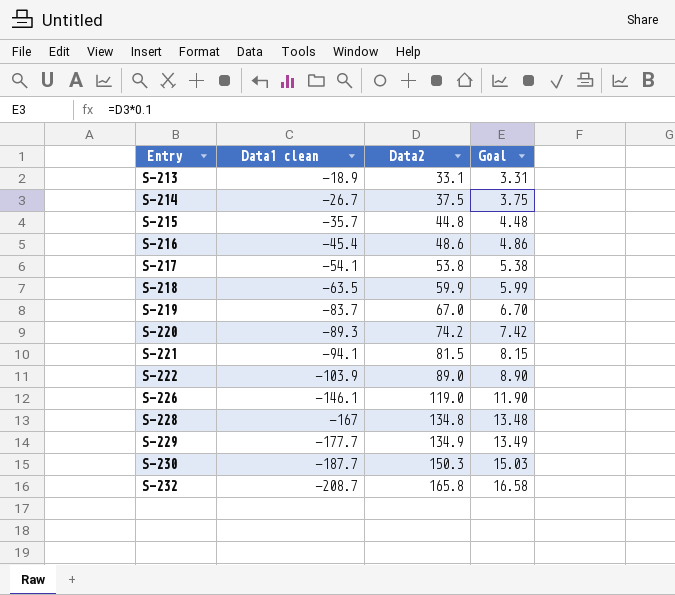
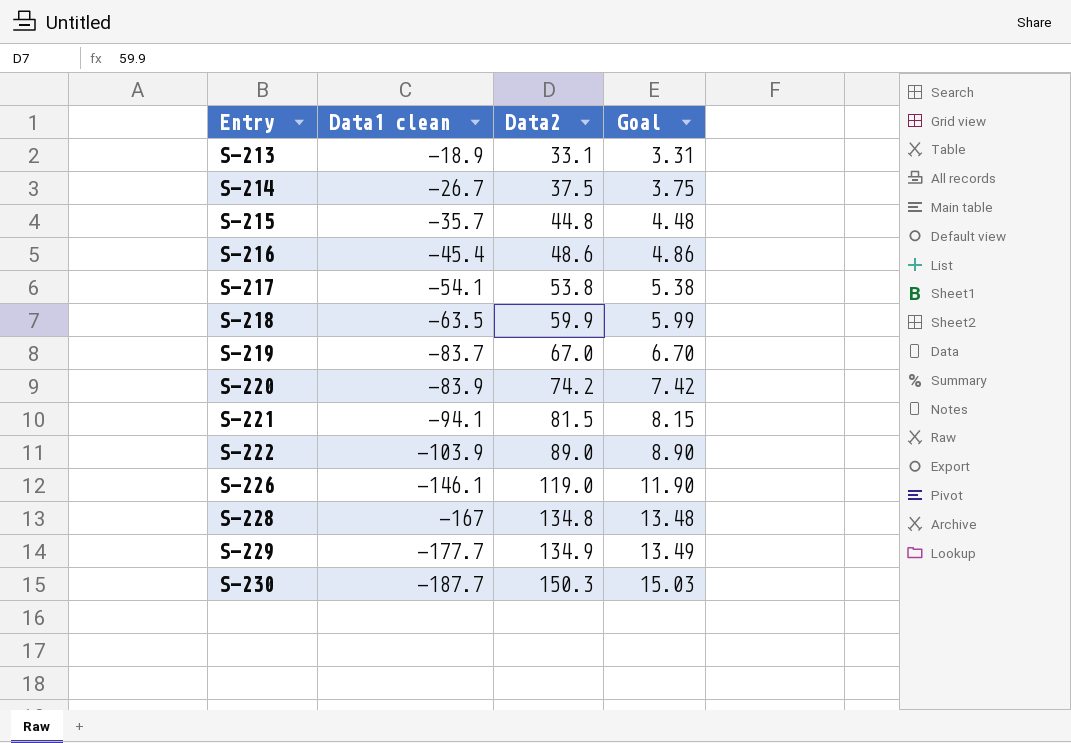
row S-232: -208.7 | 165.8 | 16.58 -> none
S-220 | Data1 clean: -89.3 -> -83.9

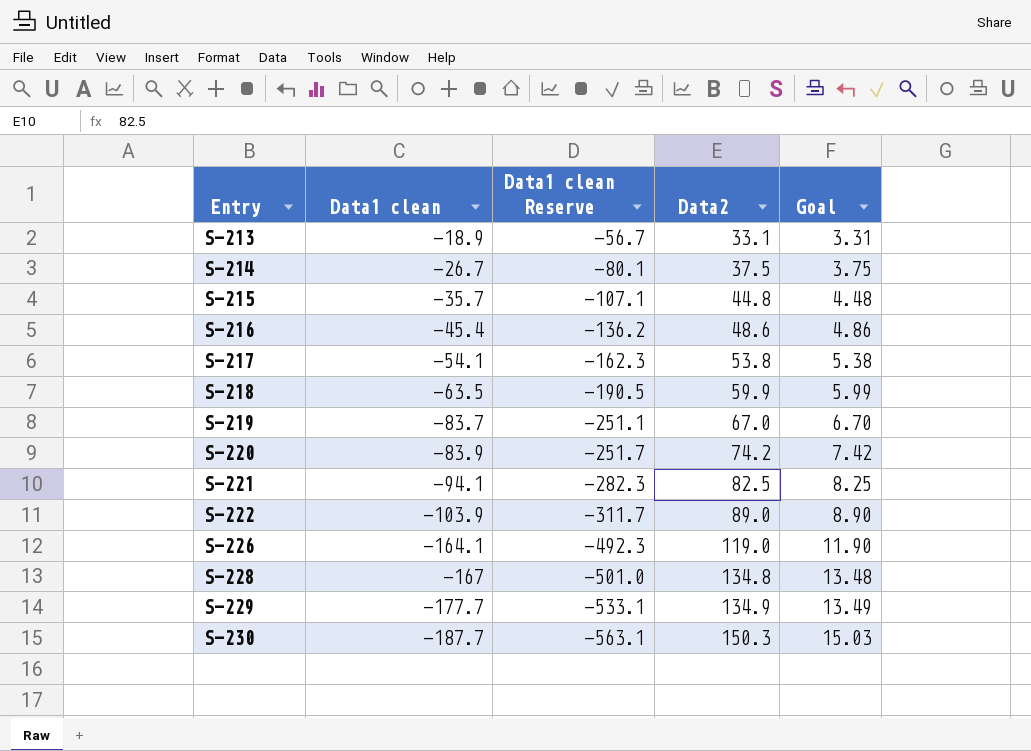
column Data1 clean Reserve | formula: none -> [Data1 clean] * 3
S-221 | Data2: 81.5 -> 82.5
S-221 | Goal: 8.15 -> 8.25
S-226 | Data1 clean: -146.1 -> -164.1

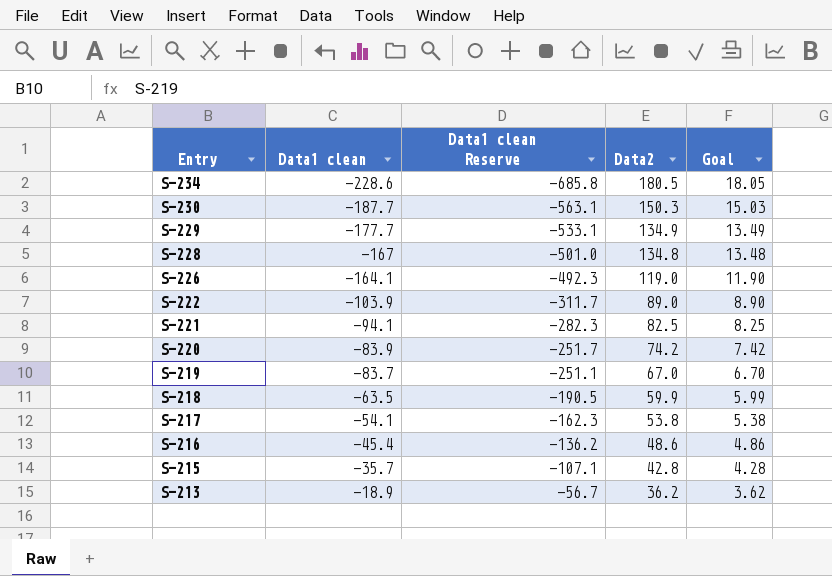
row order: Entry ascending -> Entry descending
row S-214: -26.7 | -80.1 | 37.5 | 3.75 -> none
row S-234: none -> -228.6 | -685.8 | 180.5 | 18.05
S-215 | Data2: 44.8 -> 42.8
S-215 | Goal: 4.48 -> 4.28
S-213 | Data2: 33.1 -> 36.2
S-213 | Goal: 3.31 -> 3.62

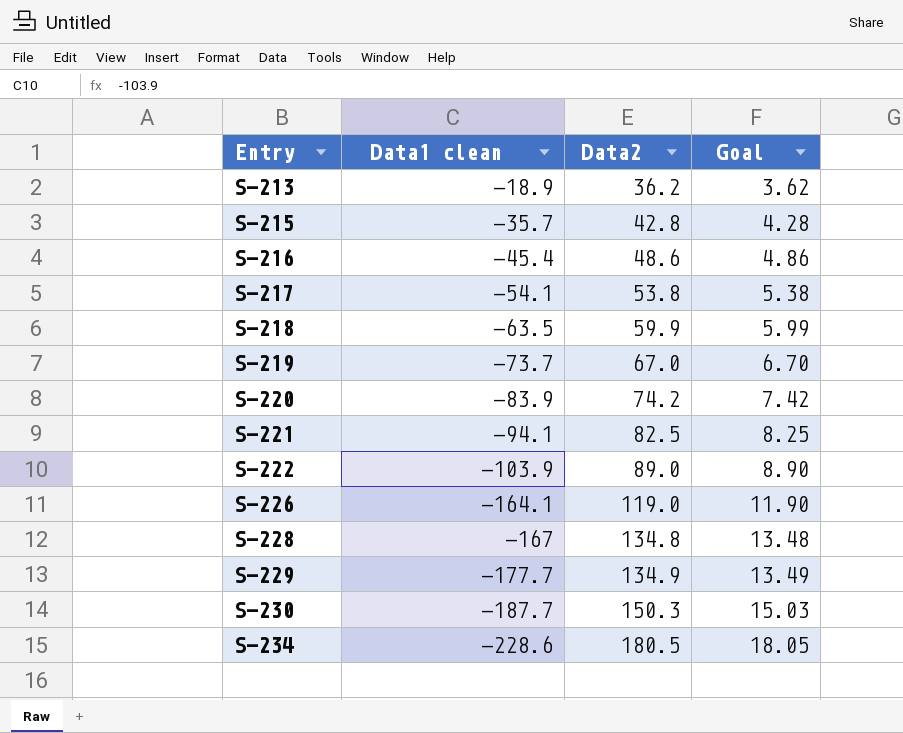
row order: Entry descending -> Entry ascending
column Data1 clean Reserve | formula: [Data1 clean] * 3 -> none
S-219 | Data1 clean: -83.7 -> -73.7

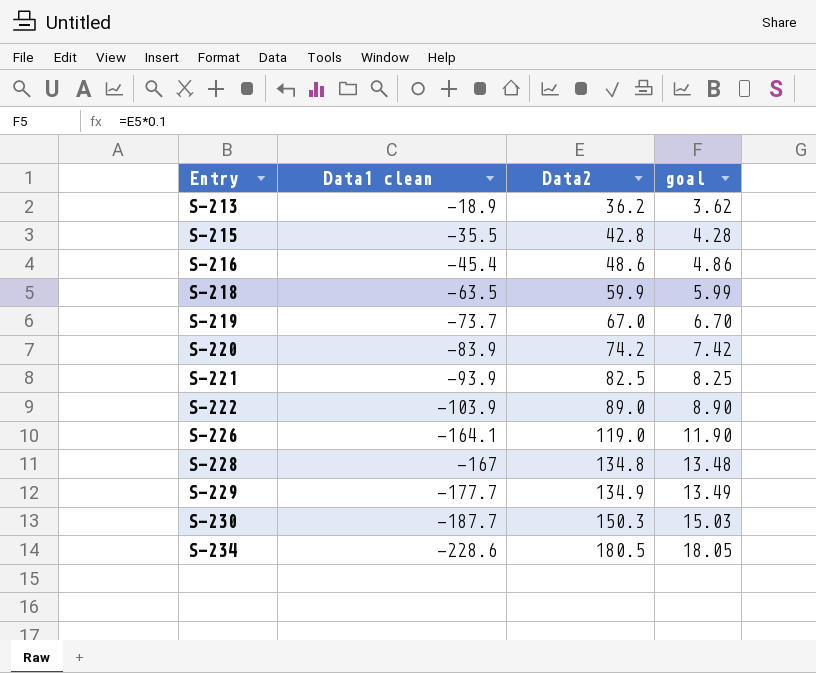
column name: Goal -> goal
row S-217: -54.1 | 53.8 | 5.38 -> none
S-215 | Data1 clean: -35.7 -> -35.5
S-221 | Data1 clean: -94.1 -> -93.9

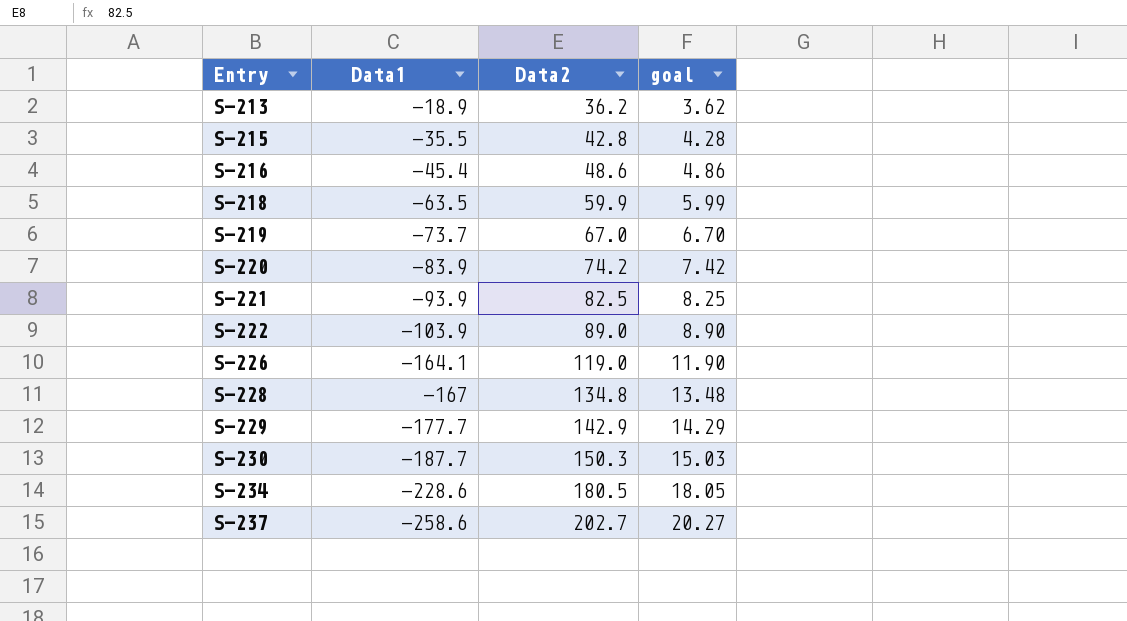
column name: Data1 clean -> Data1
S-229 | Data2: 134.9 -> 142.9
S-229 | goal: 13.49 -> 14.29
row S-237: none -> -258.6 | 202.7 | 20.27

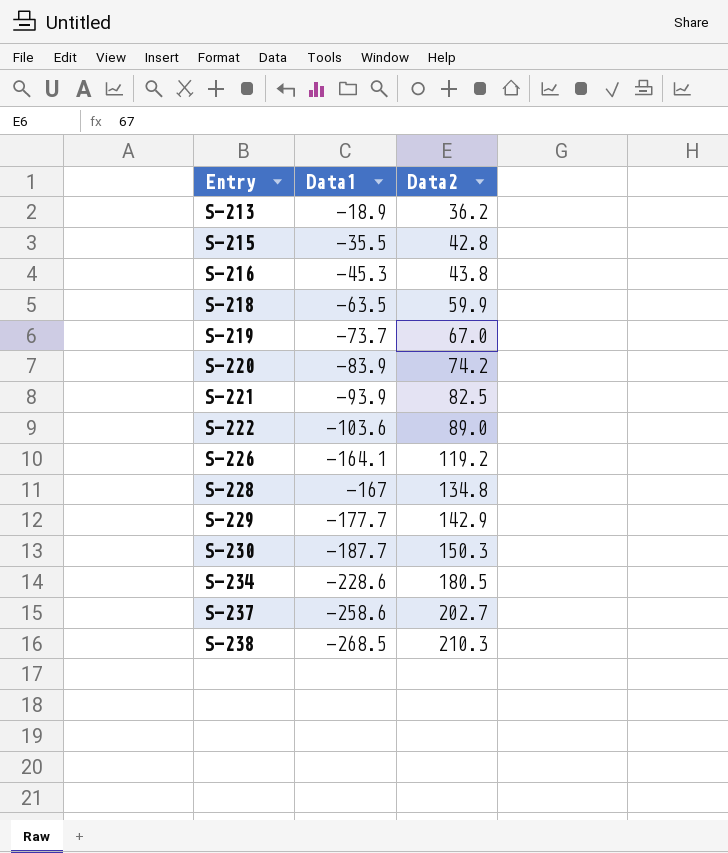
column goal | formula: [Data2] * 0.1 -> none
S-216 | Data1: -45.4 -> -45.3
S-216 | Data2: 48.6 -> 43.8
S-222 | Data1: -103.9 -> -103.6
S-226 | Data2: 119.0 -> 119.2
row S-238: none -> -268.5 | 210.3

